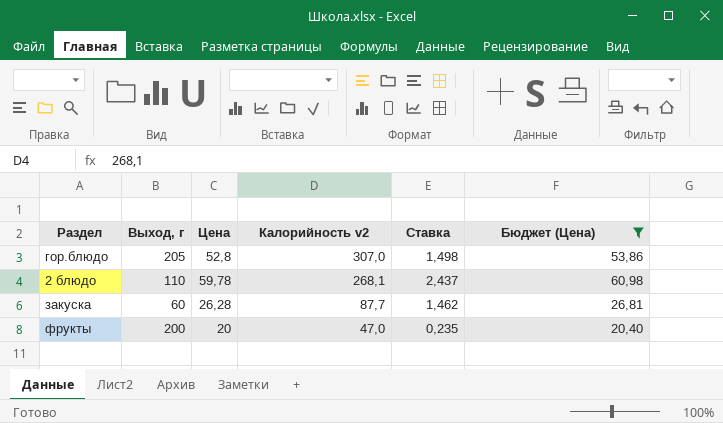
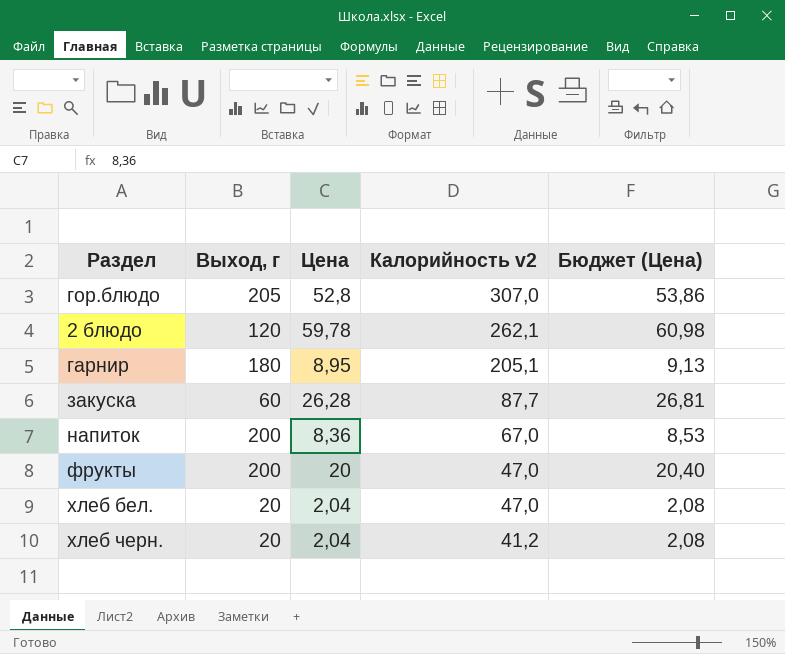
filter: Бюджет (Цена) >= 20,40 -> none
column Ставка | formula: [Калорийность v2] / [Выход, г] -> none
2 блюдо | Выход, г: 110 -> 120
2 блюдо | Калорийность v2: 268,1 -> 262,1

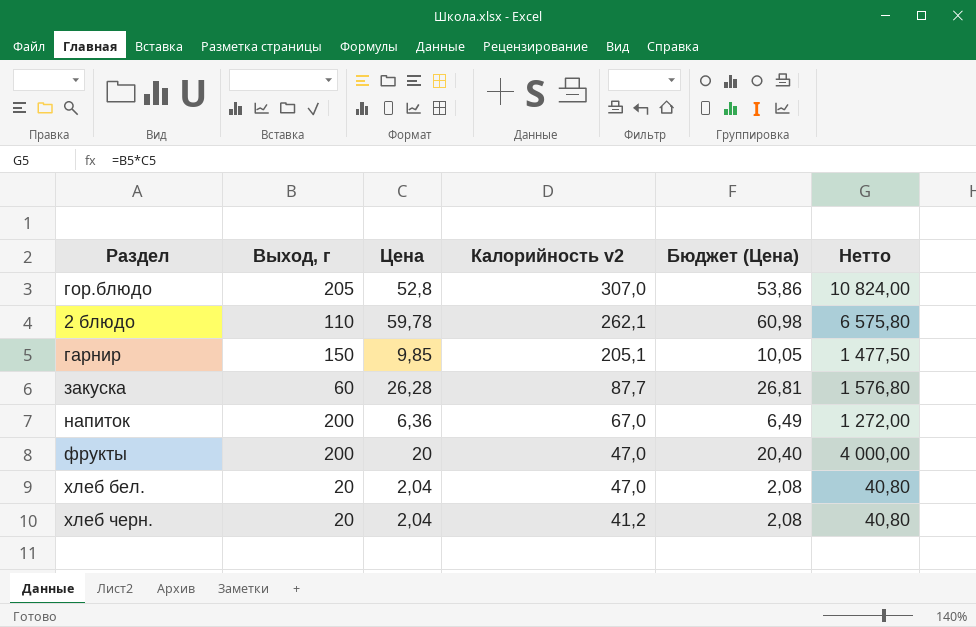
column Нетто | formula: none -> [Выход, г] * [Цена]
2 блюдо | Выход, г: 120 -> 110
гарнир | Выход, г: 180 -> 150
гарнир | Цена: 8,95 -> 9,85
гарнир | Бюджет (Цена): 9,13 -> 10,05
напиток | Цена: 8,36 -> 6,36
напиток | Бюджет (Цена): 8,53 -> 6,49

